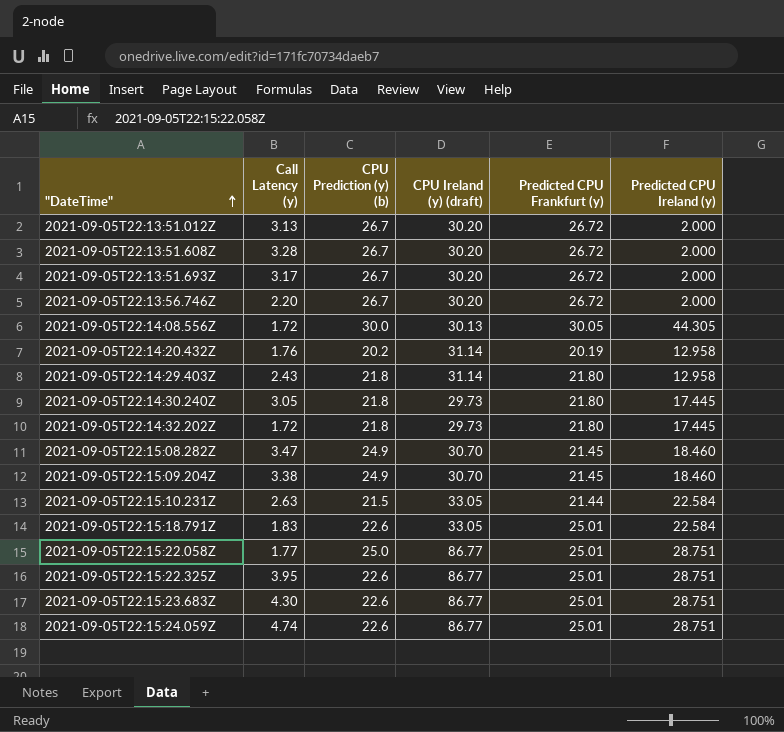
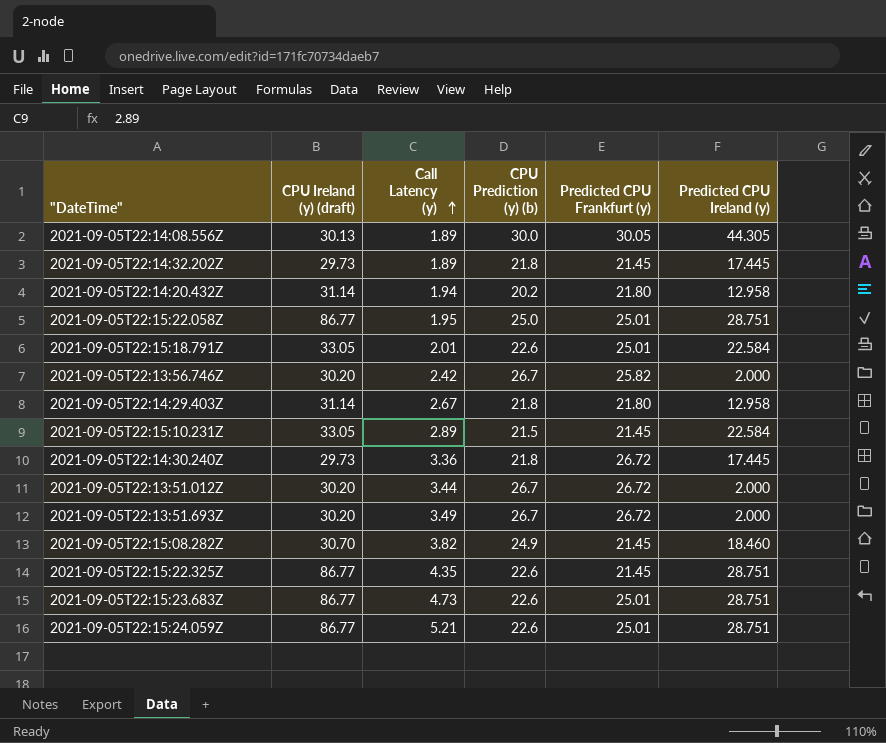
row order: "DateTime" ascending -> Call Latency (y) ascending
column CPU Ireland (y) (draft) | position: 4 -> 2
row 2021-09-05T22:13:51.608Z: 3.28 | 26.7 | 30.20 | 26.72 | 2.000 -> none
row 2021-09-05T22:15:09.204Z: 3.38 | 24.9 | 30.70 | 21.45 | 18.460 -> none
2021-09-05T22:14:08.556Z | Call Latency (y): 1.72 -> 1.89
2021-09-05T22:14:32.202Z | Call Latency (y): 1.72 -> 1.89
2021-09-05T22:14:32.202Z | Predicted CPU Frankfurt (y): 21.80 -> 21.45
2021-09-05T22:14:20.432Z | Call Latency (y): 1.76 -> 1.94
2021-09-05T22:14:20.432Z | Predicted CPU Frankfurt (y): 20.19 -> 21.80
2021-09-05T22:15:22.058Z | Call Latency (y): 1.77 -> 1.95
2021-09-05T22:15:18.791Z | Call Latency (y): 1.83 -> 2.01
2021-09-05T22:13:56.746Z | Call Latency (y): 2.20 -> 2.42
2021-09-05T22:13:56.746Z | Predicted CPU Frankfurt (y): 26.72 -> 25.82
2021-09-05T22:14:29.403Z | Call Latency (y): 2.43 -> 2.67
2021-09-05T22:15:10.231Z | Call Latency (y): 2.63 -> 2.89
2021-09-05T22:15:10.231Z | Predicted CPU Frankfurt (y): 21.44 -> 21.45
2021-09-05T22:14:30.240Z | Call Latency (y): 3.05 -> 3.36
2021-09-05T22:14:30.240Z | Predicted CPU Frankfurt (y): 21.80 -> 26.72
2021-09-05T22:13:51.012Z | Call Latency (y): 3.13 -> 3.44
2021-09-05T22:13:51.693Z | Call Latency (y): 3.17 -> 3.49
2021-09-05T22:15:08.282Z | Call Latency (y): 3.47 -> 3.82
2021-09-05T22:15:22.325Z | Call Latency (y): 3.95 -> 4.35
2021-09-05T22:15:22.325Z | Predicted CPU Frankfurt (y): 25.01 -> 21.45
2021-09-05T22:15:23.683Z | Call Latency (y): 4.30 -> 4.73
2021-09-05T22:15:24.059Z | Call Latency (y): 4.74 -> 5.21

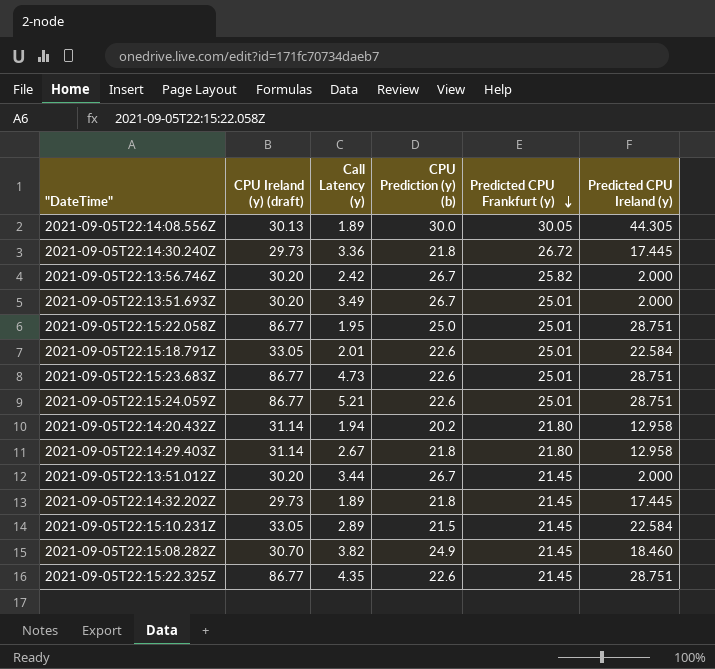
row order: Call Latency (y) ascending -> Predicted CPU Frankfurt (y) descending
2021-09-05T22:13:51.693Z | Predicted CPU Frankfurt (y): 26.72 -> 25.01
2021-09-05T22:13:51.012Z | Predicted CPU Frankfurt (y): 26.72 -> 21.45

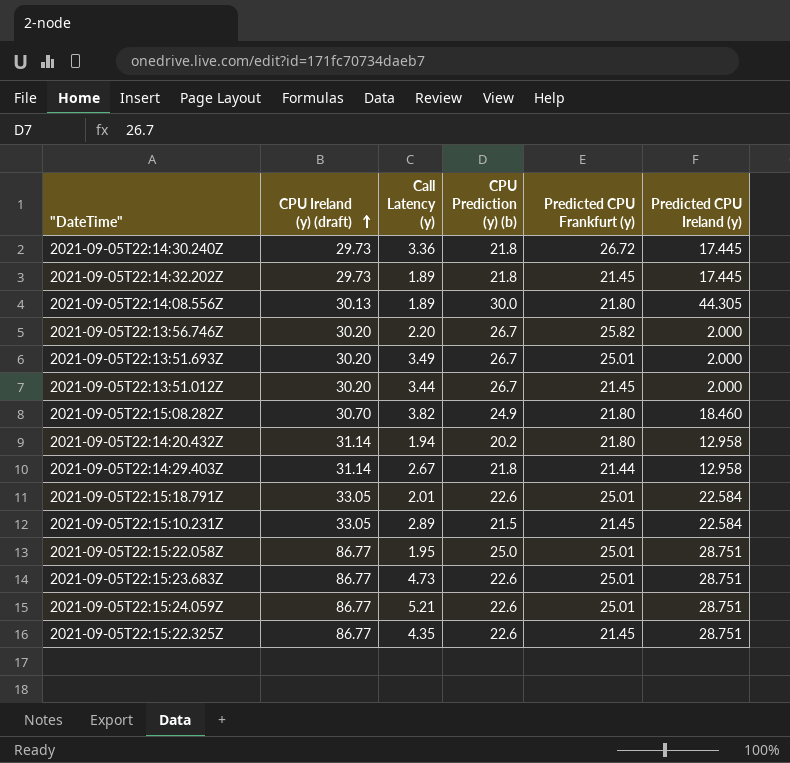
row order: Predicted CPU Frankfurt (y) descending -> CPU Ireland (y) (draft) ascending
2021-09-05T22:14:08.556Z | Predicted CPU Frankfurt (y): 30.05 -> 21.80
2021-09-05T22:13:56.746Z | Call Latency (y): 2.42 -> 2.20
2021-09-05T22:15:08.282Z | Predicted CPU Frankfurt (y): 21.45 -> 21.80
2021-09-05T22:14:29.403Z | Predicted CPU Frankfurt (y): 21.80 -> 21.44

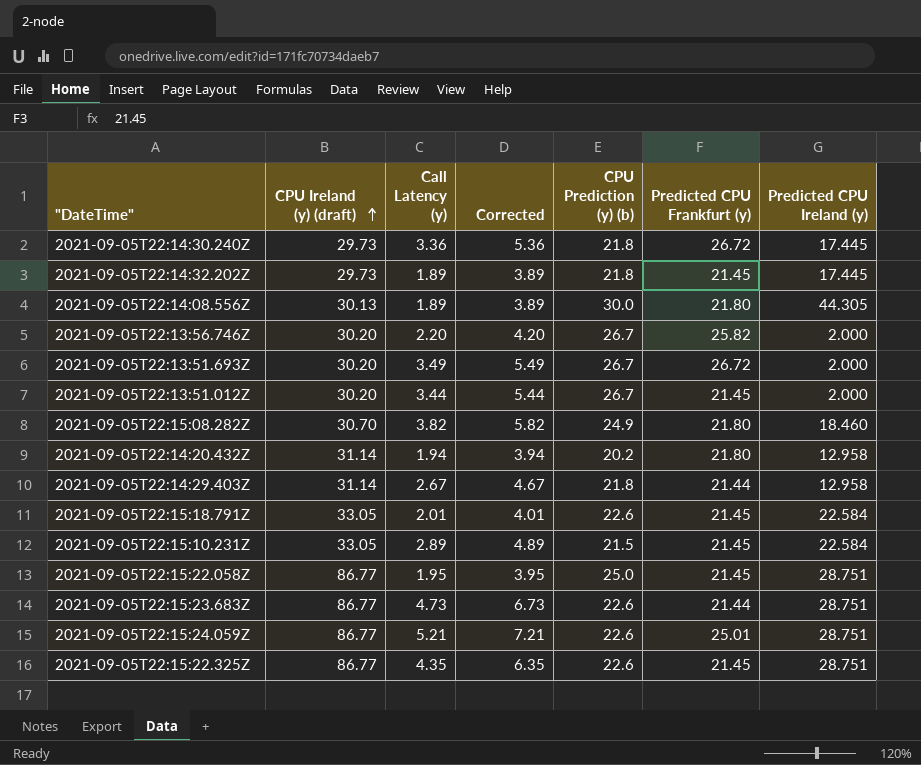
column Corrected | formula: none -> [Call Latency (y)] + 2
2021-09-05T22:13:51.693Z | Predicted CPU Frankfurt (y): 25.01 -> 26.72
2021-09-05T22:15:18.791Z | Predicted CPU Frankfurt (y): 25.01 -> 21.45
2021-09-05T22:15:22.058Z | Predicted CPU Frankfurt (y): 25.01 -> 21.45
2021-09-05T22:15:23.683Z | Predicted CPU Frankfurt (y): 25.01 -> 21.44

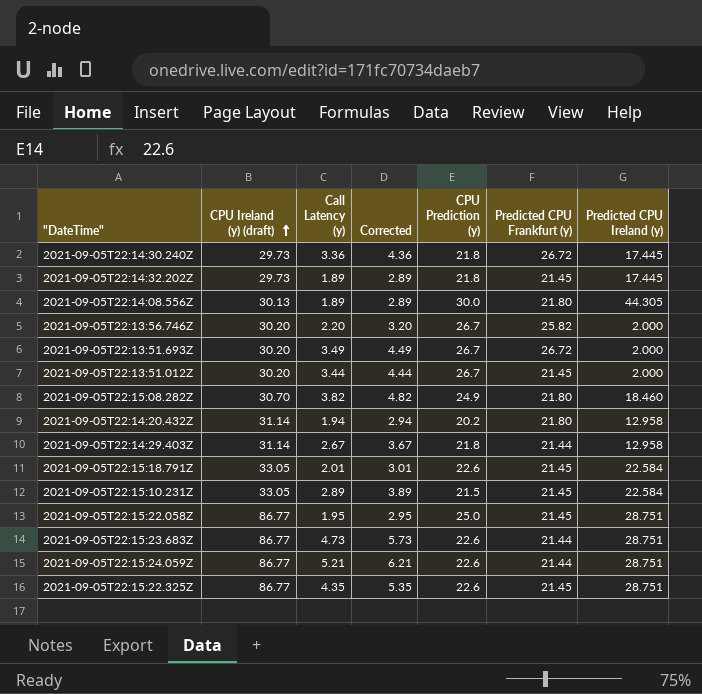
column Corrected | formula: [Call Latency (y)] + 2 -> [Call Latency (y)] + 1
column name: CPU Prediction (y) (b) -> CPU Prediction (y)
2021-09-05T22:15:24.059Z | Predicted CPU Frankfurt (y): 25.01 -> 21.44

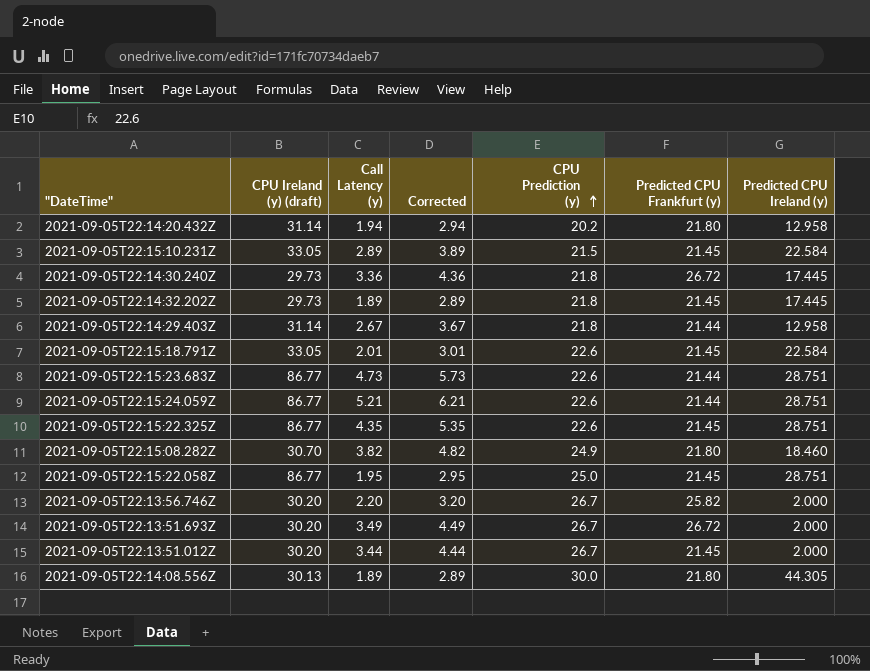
row order: CPU Ireland (y) (draft) ascending -> CPU Prediction (y) ascending

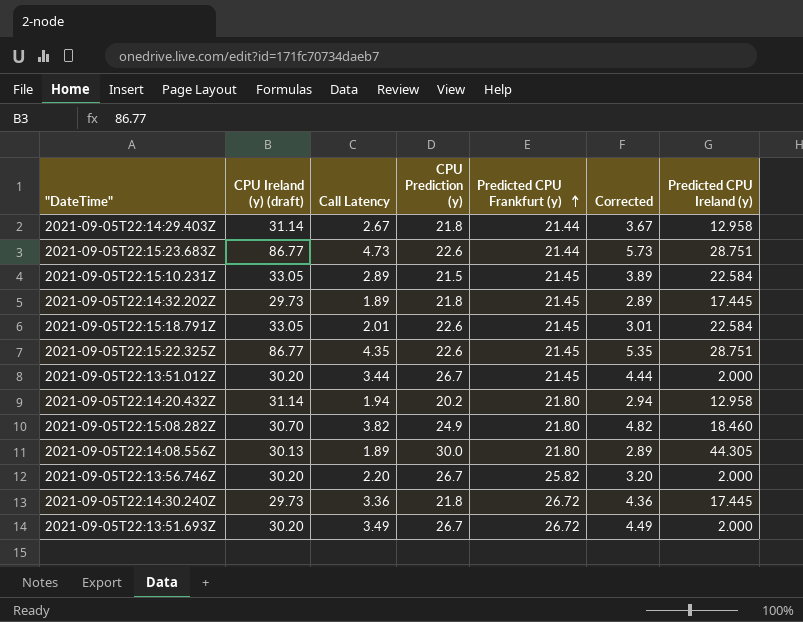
row order: CPU Prediction (y) ascending -> Predicted CPU Frankfurt (y) ascending
column name: Call Latency (y) -> Call Latency
column Corrected | position: 4 -> 6
row 2021-09-05T22:15:24.059Z: 86.77 | 5.21 | 6.21 | 22.6 | 21.44 | 28.751 -> none
row 2021-09-05T22:15:22.058Z: 86.77 | 1.95 | 2.95 | 25.0 | 21.45 | 28.751 -> none

